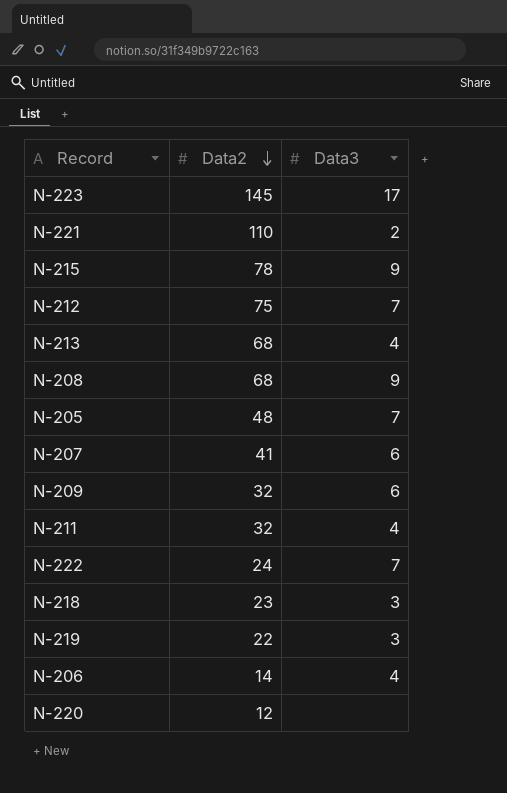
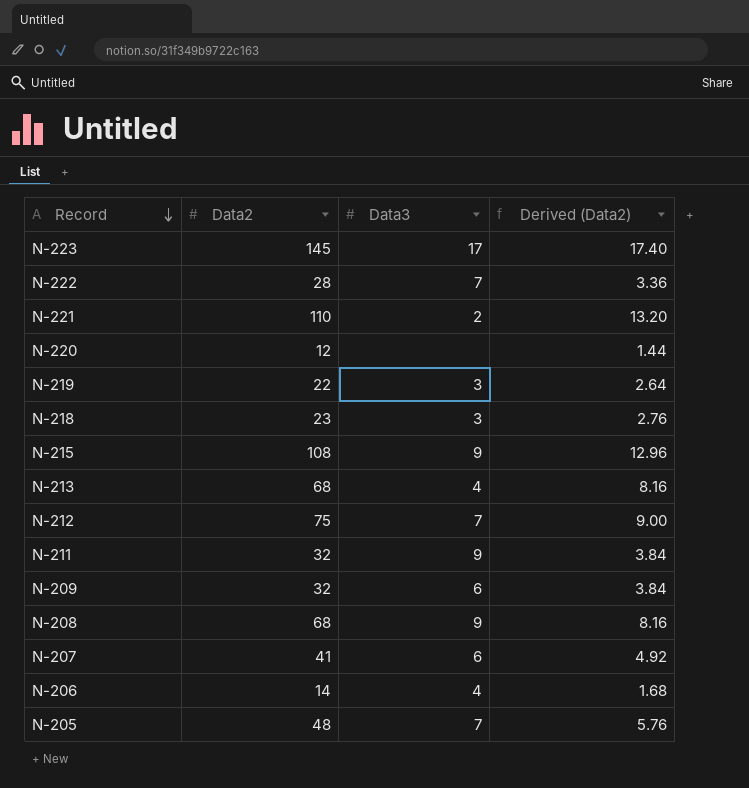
row order: Data2 descending -> Record descending
column Derived (Data2) | formula: none -> [Data2] * 0.12
N-222 | Data2: 24 -> 28
N-215 | Data2: 78 -> 108
N-211 | Data3: 4 -> 9

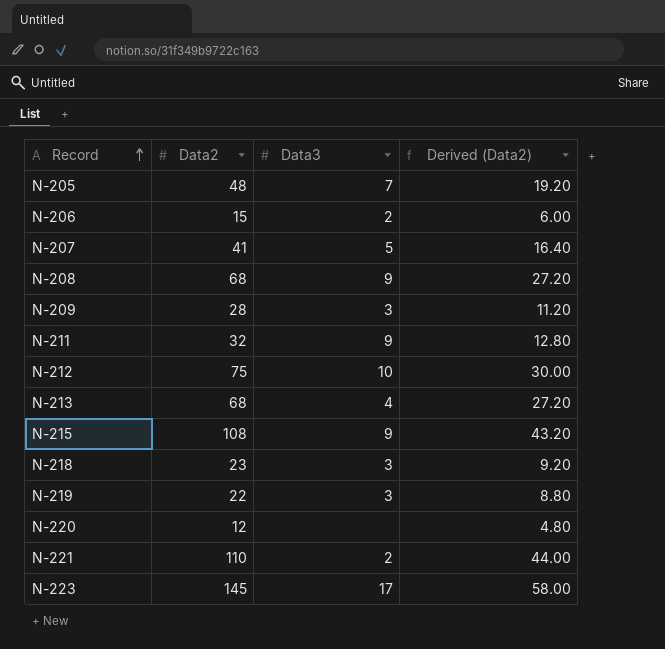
row order: Record descending -> Record ascending
column Derived (Data2) | formula: [Data2] * 0.12 -> [Data2] * 0.4
row N-222: 28 | 7 | 3.36 -> none
N-206 | Data2: 14 -> 15
N-206 | Data3: 4 -> 2
N-207 | Data3: 6 -> 5
N-209 | Data2: 32 -> 28
N-209 | Data3: 6 -> 3
N-212 | Data3: 7 -> 10

